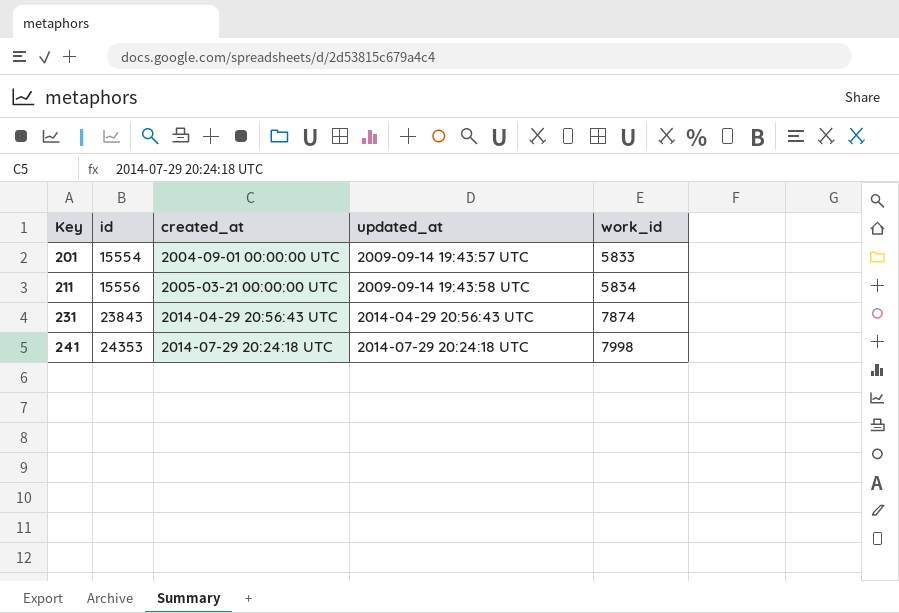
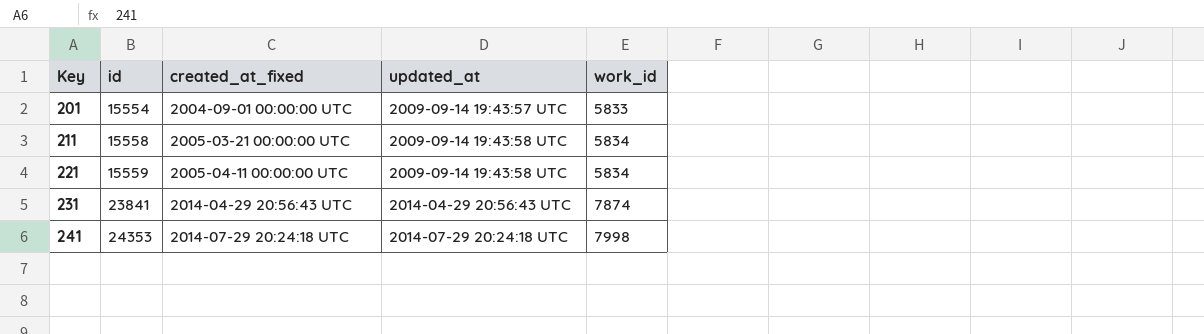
column name: created_at -> created_at_fixed
211 | id: 15556 -> 15558
row 221: none -> 15559 | 2005-04-11 00:00:00 UTC | 2009-09-14 19:43:58 UTC | 5834
231 | id: 23843 -> 23841

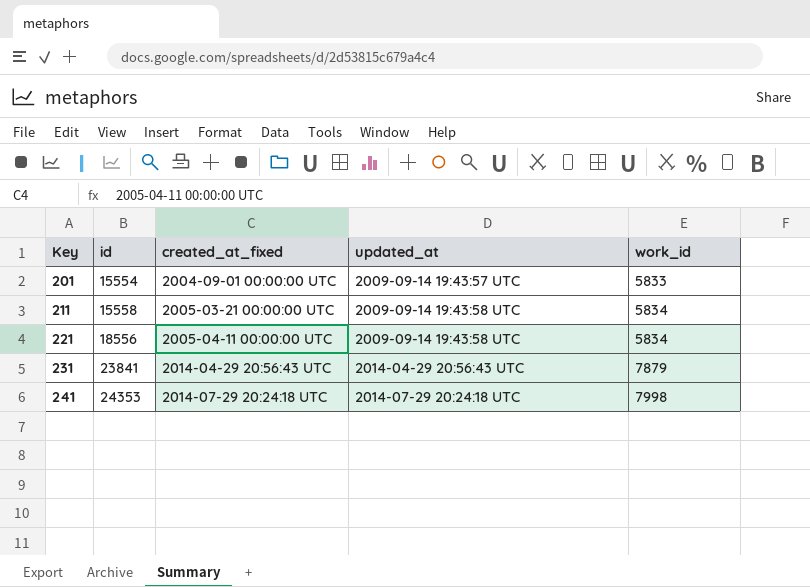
221 | id: 15559 -> 18556
231 | work_id: 7874 -> 7879

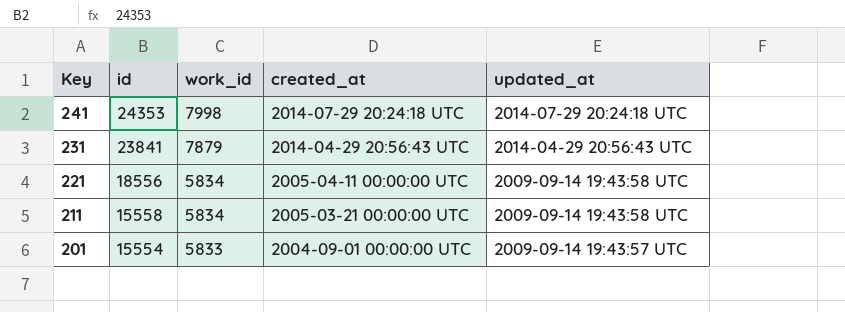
row order: Key ascending -> Key descending
column work_id | position: 5 -> 3
column name: created_at_fixed -> created_at

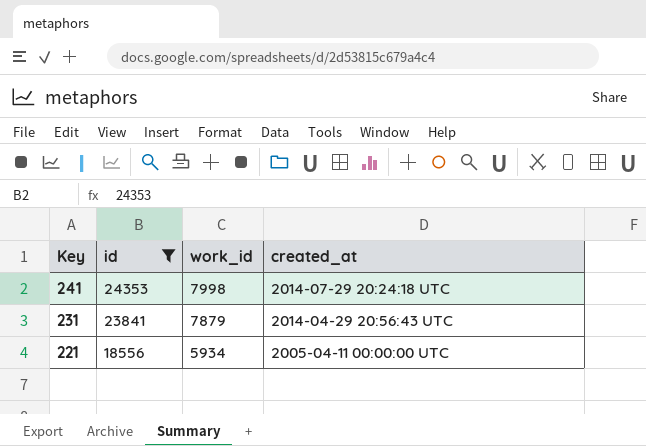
filter: none -> id >= 18556
column updated_at | position: 5 -> none
221 | work_id: 5834 -> 5934

